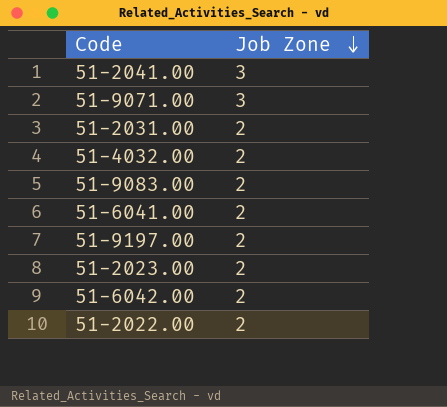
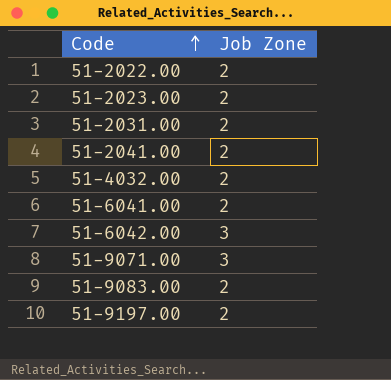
row order: Job Zone descending -> Code ascending
51-2041.00 | Job Zone: 3 -> 2
51-6042.00 | Job Zone: 2 -> 3

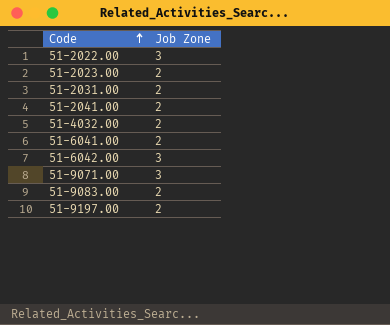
51-2022.00 | Job Zone: 2 -> 3

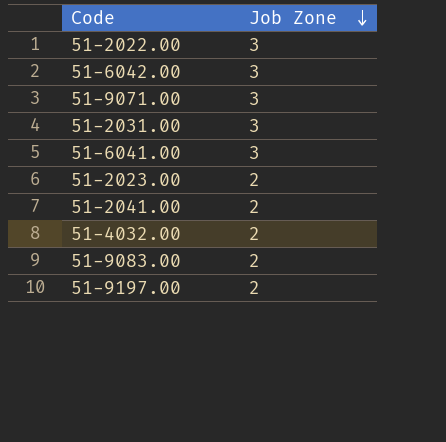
row order: Code ascending -> Job Zone descending
51-2031.00 | Job Zone: 2 -> 3
51-6041.00 | Job Zone: 2 -> 3

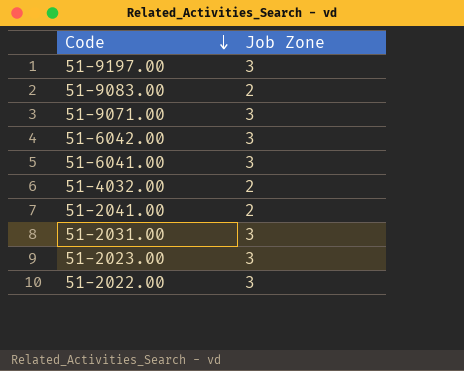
row order: Job Zone descending -> Code descending
51-9197.00 | Job Zone: 2 -> 3
51-2023.00 | Job Zone: 2 -> 3

